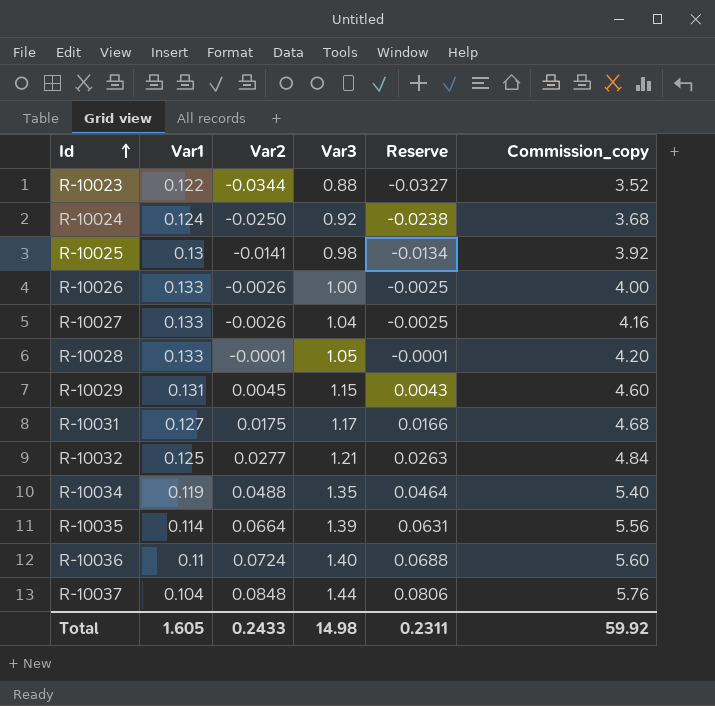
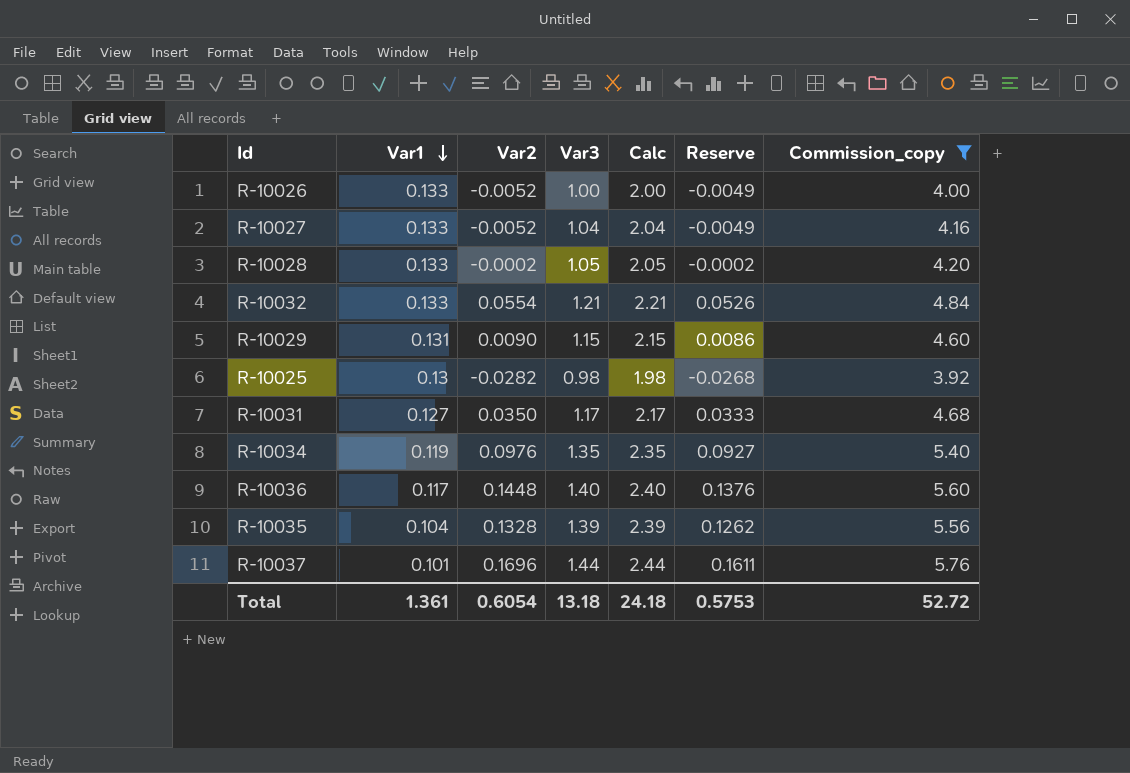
filter: none -> Commission_copy >= 3.92
row order: Id ascending -> Var1 descending
column Calc | formula: none -> [Var3] + 1
R-10026 | Var2: -0.0026 -> -0.0052
R-10026 | Reserve: -0.0025 -> -0.0049
R-10027 | Var2: -0.0026 -> -0.0052
R-10027 | Reserve: -0.0025 -> -0.0049
R-10028 | Var2: -0.0001 -> -0.0002
R-10028 | Reserve: -0.0001 -> -0.0002
R-10032 | Var1: 0.125 -> 0.133
R-10032 | Var2: 0.0277 -> 0.0554
R-10032 | Reserve: 0.0263 -> 0.0526
R-10029 | Var2: 0.0045 -> 0.0090
R-10029 | Reserve: 0.0043 -> 0.0086
R-10025 | Var2: -0.0141 -> -0.0282
R-10025 | Reserve: -0.0134 -> -0.0268
R-10031 | Var2: 0.0175 -> 0.0350
R-10031 | Reserve: 0.0166 -> 0.0333
R-10034 | Var2: 0.0488 -> 0.0976
R-10034 | Reserve: 0.0464 -> 0.0927
R-10036 | Var1: 0.11 -> 0.117
R-10036 | Var2: 0.0724 -> 0.1448
R-10036 | Reserve: 0.0688 -> 0.1376
R-10035 | Var1: 0.114 -> 0.104
R-10035 | Var2: 0.0664 -> 0.1328
R-10035 | Reserve: 0.0631 -> 0.1262
R-10037 | Var1: 0.104 -> 0.101
R-10037 | Var2: 0.0848 -> 0.1696
R-10037 | Reserve: 0.0806 -> 0.1611
Total | Var1: 1.605 -> 1.361
Total | Var2: 0.2433 -> 0.6054
Total | Var3: 14.98 -> 13.18
Total | Reserve: 0.2311 -> 0.5753
Total | Commission_copy: 59.92 -> 52.72

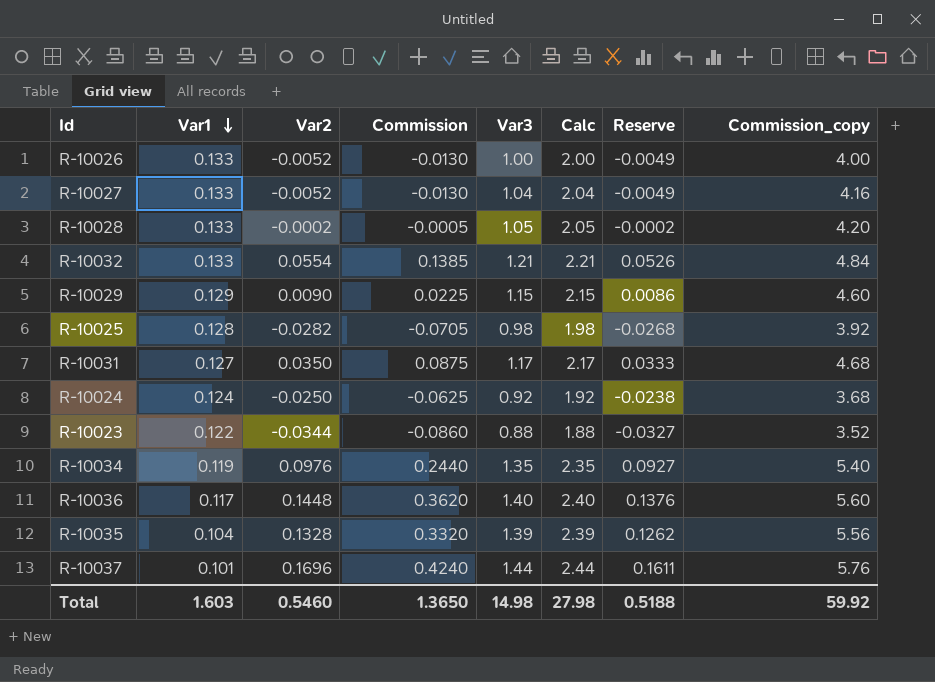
filter: Commission_copy >= 3.92 -> none
column Commission | formula: none -> [Var2] * 2.5
R-10029 | Var1: 0.131 -> 0.129
R-10025 | Var1: 0.13 -> 0.128
Total | Var1: 1.361 -> 1.603
Total | Var2: 0.6054 -> 0.5460
Total | Var3: 13.18 -> 14.98
Total | Calc: 24.18 -> 27.98
Total | Reserve: 0.5753 -> 0.5188
Total | Commission_copy: 52.72 -> 59.92

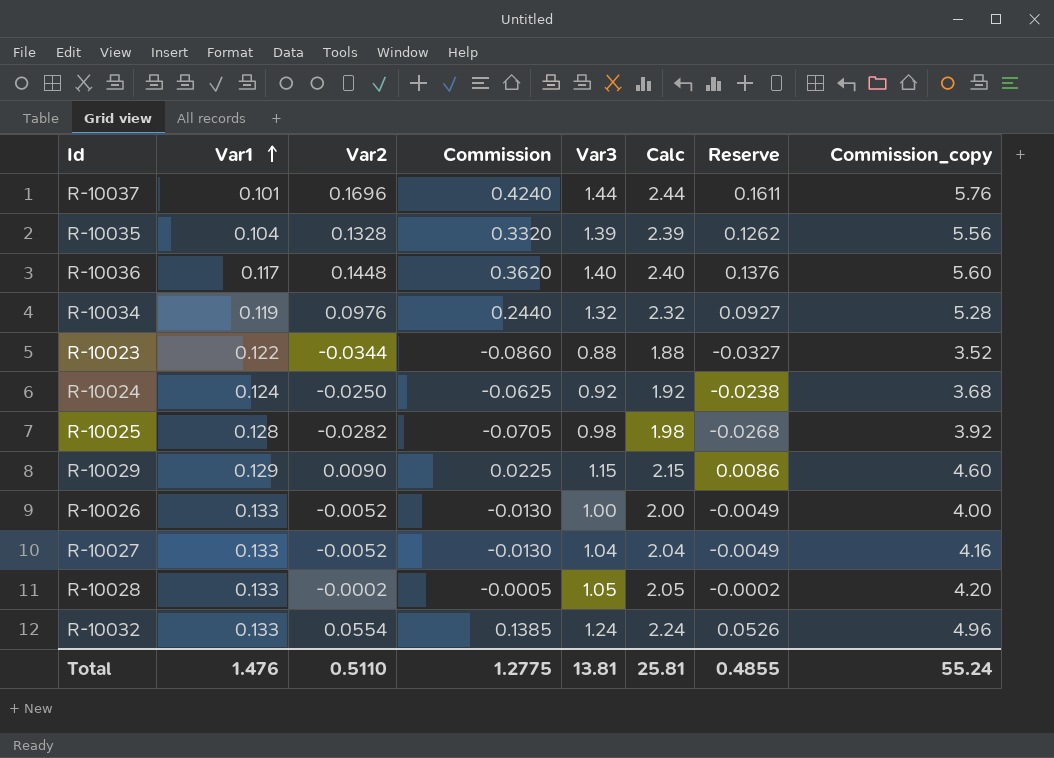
row order: Var1 descending -> Var1 ascending
row R-10031: 0.127 | 0.0350 | 0.0875 | 1.17 | 2.17 | 0.0333 | 4.68 -> none
R-10034 | Var3: 1.35 -> 1.32
R-10034 | Calc: 2.35 -> 2.32
R-10034 | Commission_copy: 5.40 -> 5.28
R-10032 | Var3: 1.21 -> 1.24
R-10032 | Calc: 2.21 -> 2.24
R-10032 | Commission_copy: 4.84 -> 4.96
Total | Var1: 1.603 -> 1.476
Total | Var2: 0.5460 -> 0.5110
Total | Commission: 1.3650 -> 1.2775
Total | Var3: 14.98 -> 13.81
Total | Calc: 27.98 -> 25.81
Total | Reserve: 0.5188 -> 0.4855
Total | Commission_copy: 59.92 -> 55.24

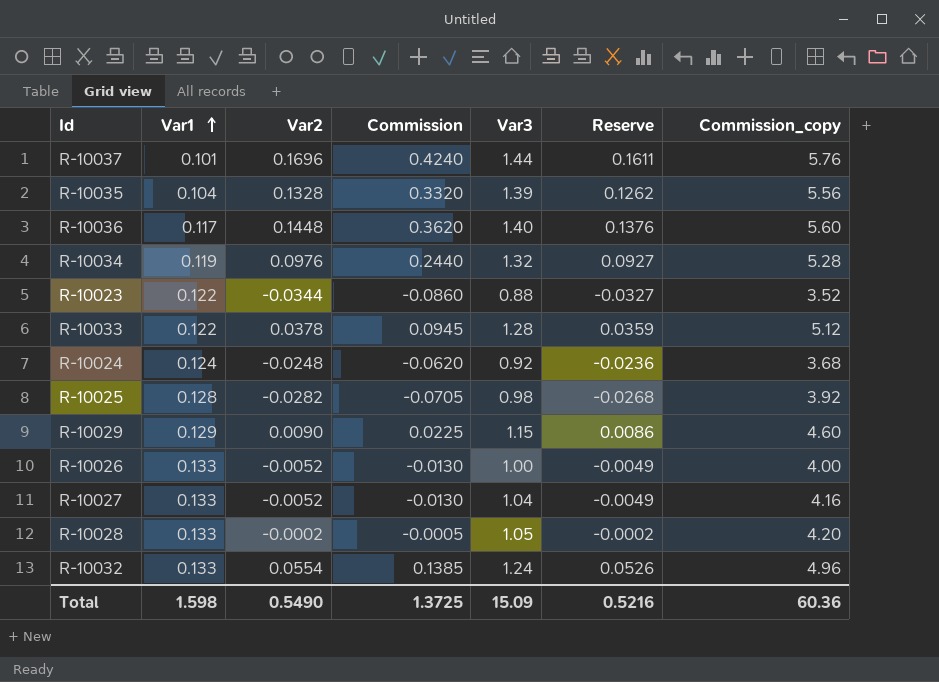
column Calc | formula: [Var3] + 1 -> none
row R-10033: none -> 0.122 | 0.0378 | 0.0945 | 1.28 | 0.0359 | 5.12
R-10024 | Var2: -0.0250 -> -0.0248
R-10024 | Commission: -0.0625 -> -0.0620
R-10024 | Reserve: -0.0238 -> -0.0236
Total | Var1: 1.476 -> 1.598
Total | Var2: 0.5110 -> 0.5490
Total | Commission: 1.2775 -> 1.3725
Total | Var3: 13.81 -> 15.09
Total | Reserve: 0.4855 -> 0.5216
Total | Commission_copy: 55.24 -> 60.36

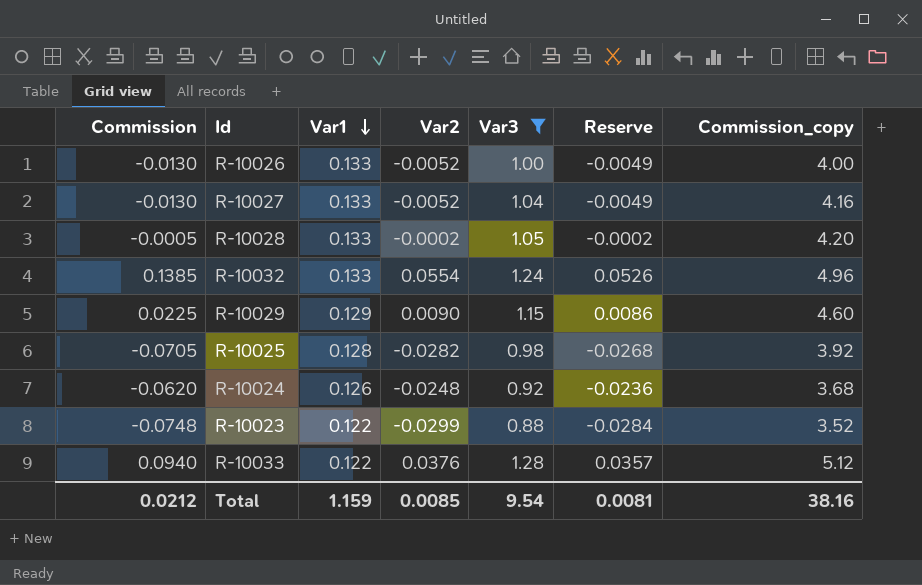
filter: none -> Var3 <= 1.28
row order: Var1 ascending -> Var1 descending
column Commission | position: 4 -> 1
R-10024 | Var1: 0.124 -> 0.126
R-10023 | Commission: -0.0860 -> -0.0748
R-10023 | Var2: -0.0344 -> -0.0299
R-10023 | Reserve: -0.0327 -> -0.0284
R-10033 | Commission: 0.0945 -> 0.0940
R-10033 | Var2: 0.0378 -> 0.0376
R-10033 | Reserve: 0.0359 -> 0.0357
Total | Commission: 1.3725 -> 0.0212
Total | Var1: 1.598 -> 1.159
Total | Var2: 0.5490 -> 0.0085
Total | Var3: 15.09 -> 9.54
Total | Reserve: 0.5216 -> 0.0081
Total | Commission_copy: 60.36 -> 38.16

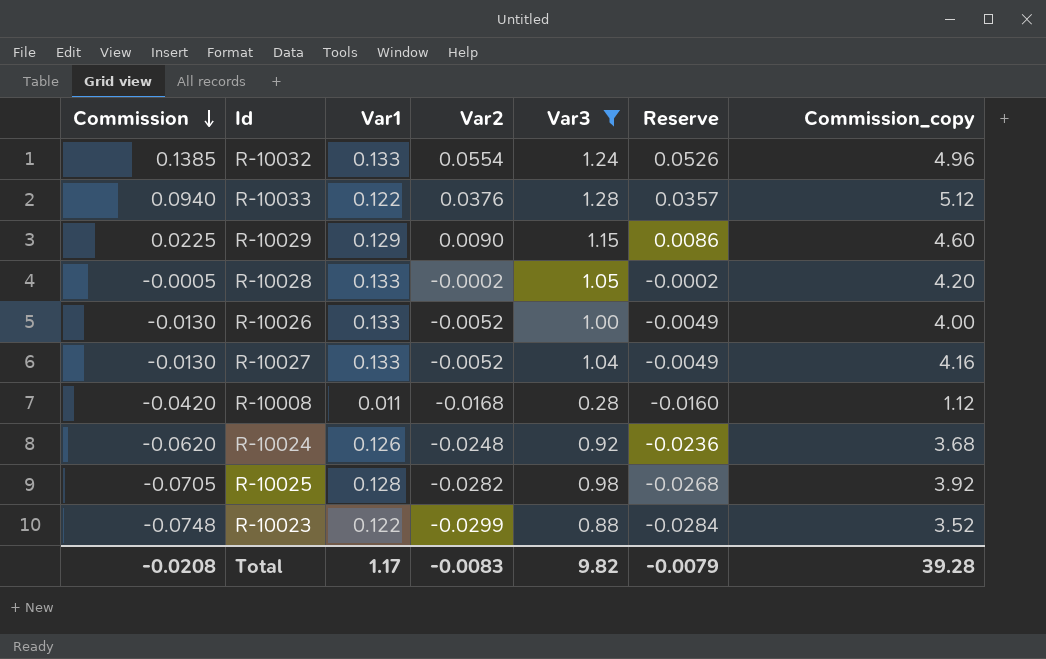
row order: Var1 descending -> Commission descending
row R-10008: none -> -0.0420 | 0.011 | -0.0168 | 0.28 | -0.0160 | 1.12
Total | Commission: 0.0212 -> -0.0208
Total | Var1: 1.159 -> 1.17
Total | Var2: 0.0085 -> -0.0083
Total | Var3: 9.54 -> 9.82
Total | Reserve: 0.0081 -> -0.0079
Total | Commission_copy: 38.16 -> 39.28

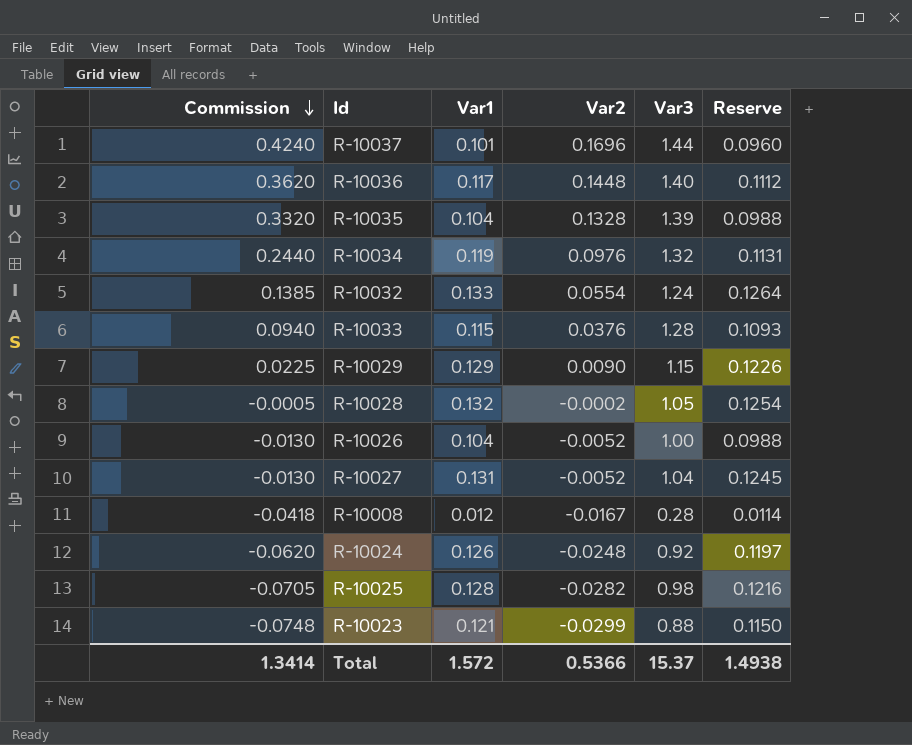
filter: Var3 <= 1.28 -> none
column Commission_copy | formula: [Var3] * 4 -> none
column Reserve | formula: [Var2] * 0.95 -> [Var1] * 0.95
R-10033 | Var1: 0.122 -> 0.115
R-10028 | Var1: 0.133 -> 0.132
R-10026 | Var1: 0.133 -> 0.104
R-10027 | Var1: 0.133 -> 0.131
R-10008 | Commission: -0.0420 -> -0.0418
R-10008 | Var1: 0.011 -> 0.012
R-10008 | Var2: -0.0168 -> -0.0167
R-10023 | Var1: 0.122 -> 0.121
Total | Commission: -0.0208 -> 1.3414
Total | Var1: 1.17 -> 1.572
Total | Var2: -0.0083 -> 0.5366
Total | Var3: 9.82 -> 15.37
Total | Reserve: -0.0079 -> 1.4938

